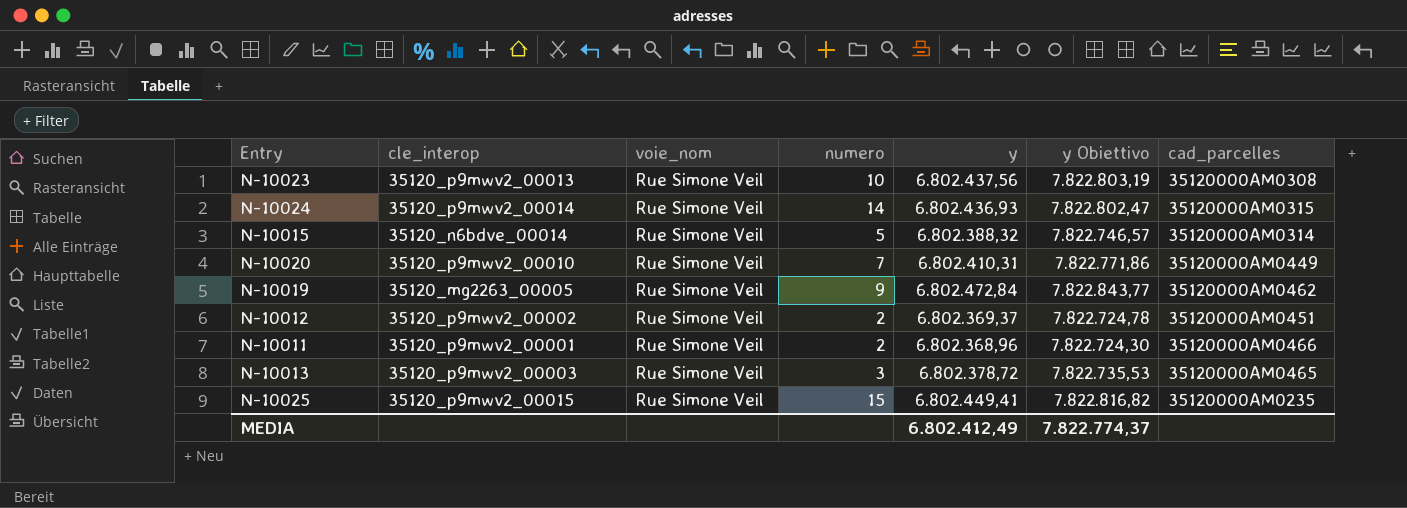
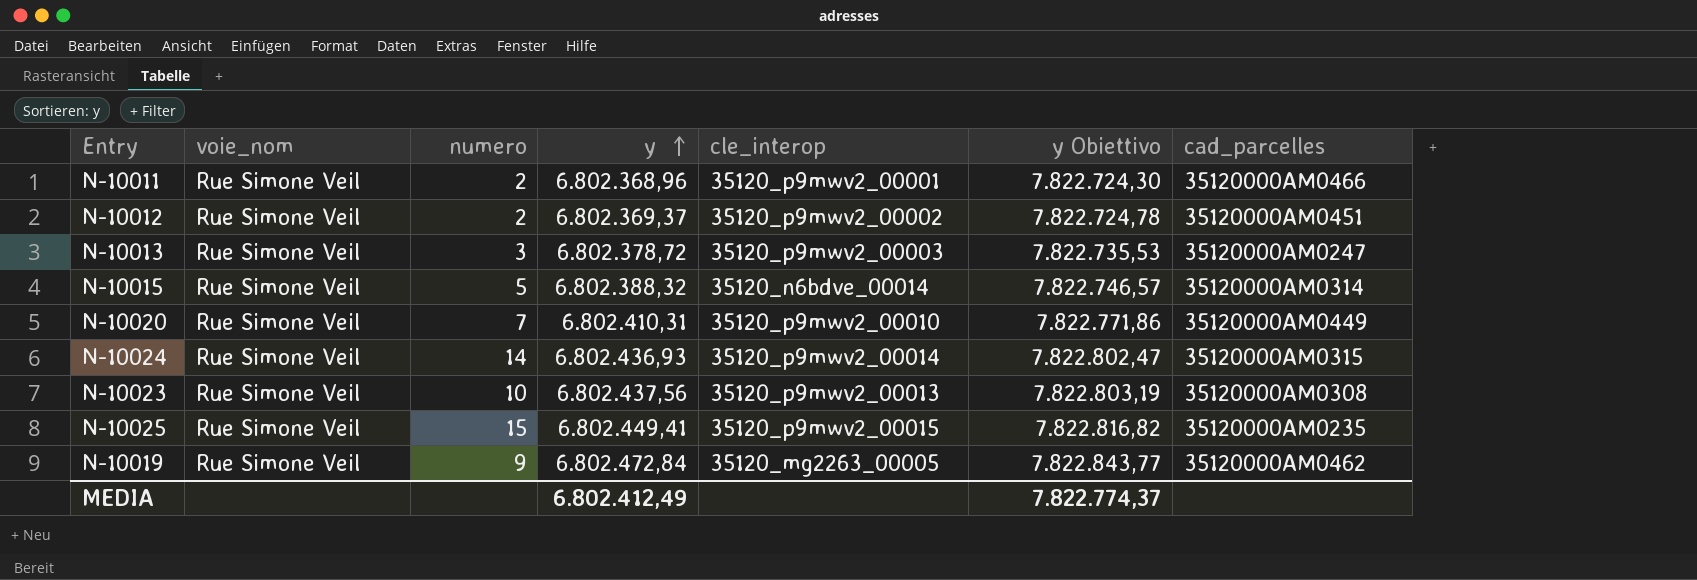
row order: none -> y ascending
column cle_interop | position: 2 -> 5
N-10013 | cad_parcelles: 35120000AM0465 -> 35120000AM0247

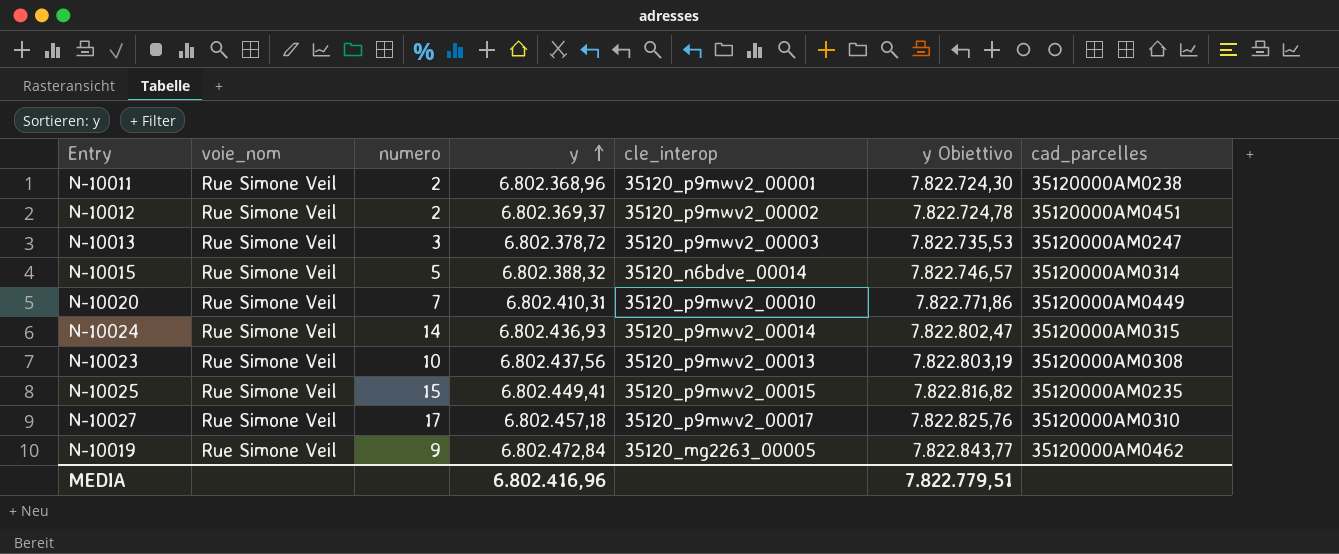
N-10011 | cad_parcelles: 35120000AM0466 -> 35120000AM0238
row N-10027: none -> Rue Simone Veil | 17 | 6.802.457,18 | 35120_p9mwv2_00017 | 7.822.825,76 | 35120000AM0310
MEDIA | y: 6.802.412,49 -> 6.802.416,96
MEDIA | y Obiettivo: 7.822.774,37 -> 7.822.779,51

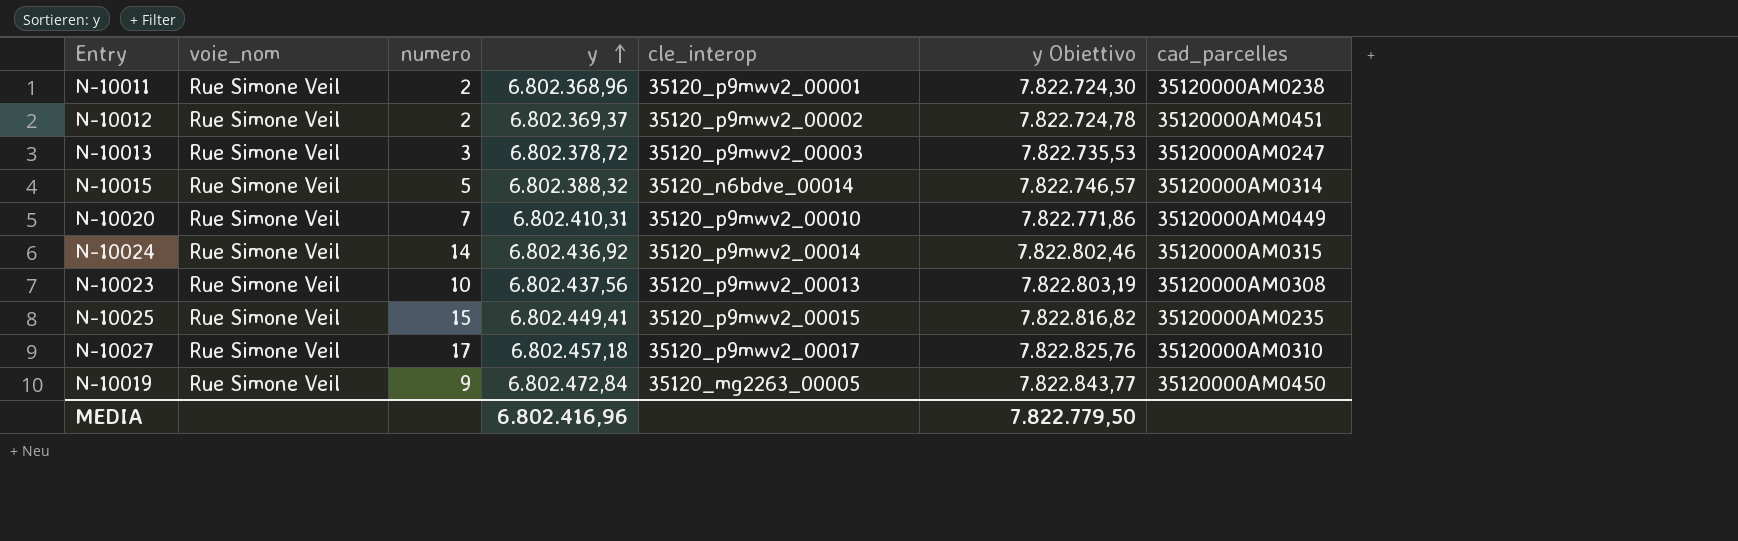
N-10024 | y: 6.802.436,93 -> 6.802.436,92
N-10024 | y Obiettivo: 7.822.802,47 -> 7.822.802,46
N-10019 | cad_parcelles: 35120000AM0462 -> 35120000AM0450
MEDIA | y Obiettivo: 7.822.779,51 -> 7.822.779,50

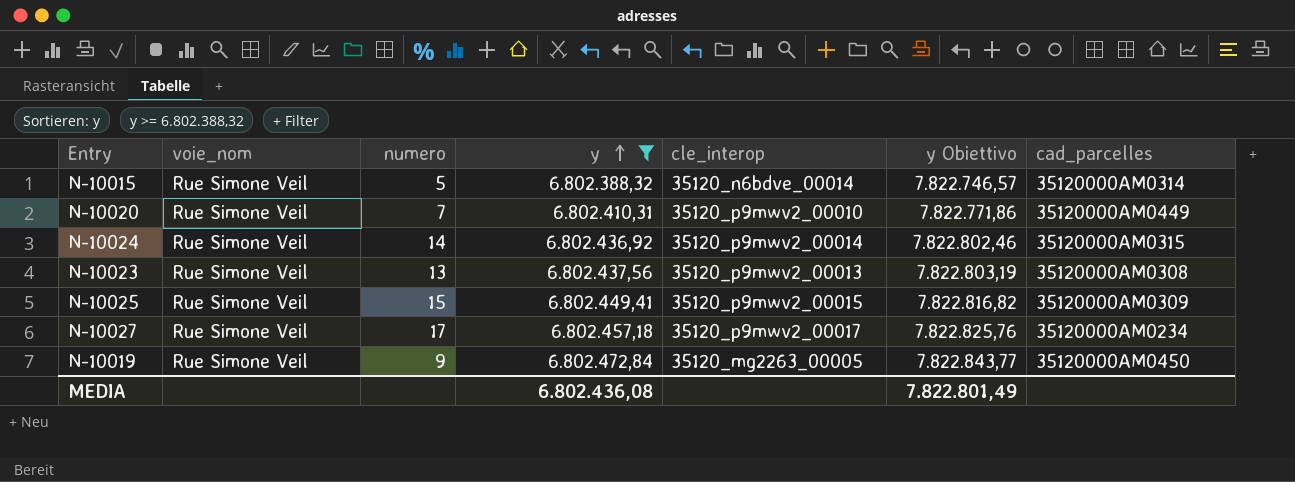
filter: none -> y >= 6.802.388,32
N-10023 | numero: 10 -> 13
N-10025 | cad_parcelles: 35120000AM0235 -> 35120000AM0309
N-10027 | cad_parcelles: 35120000AM0310 -> 35120000AM0234
MEDIA | y: 6.802.416,96 -> 6.802.436,08
MEDIA | y Obiettivo: 7.822.779,50 -> 7.822.801,49

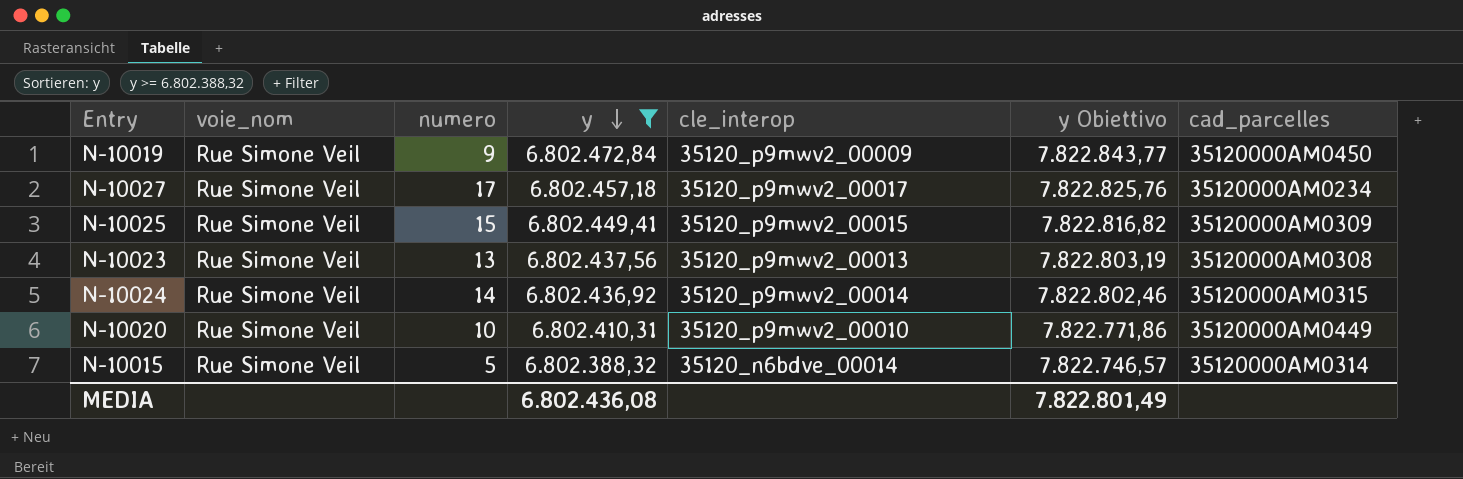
row order: y ascending -> y descending
N-10019 | cle_interop: 35120_mg2263_00005 -> 35120_p9mwv2_00009
N-10020 | numero: 7 -> 10

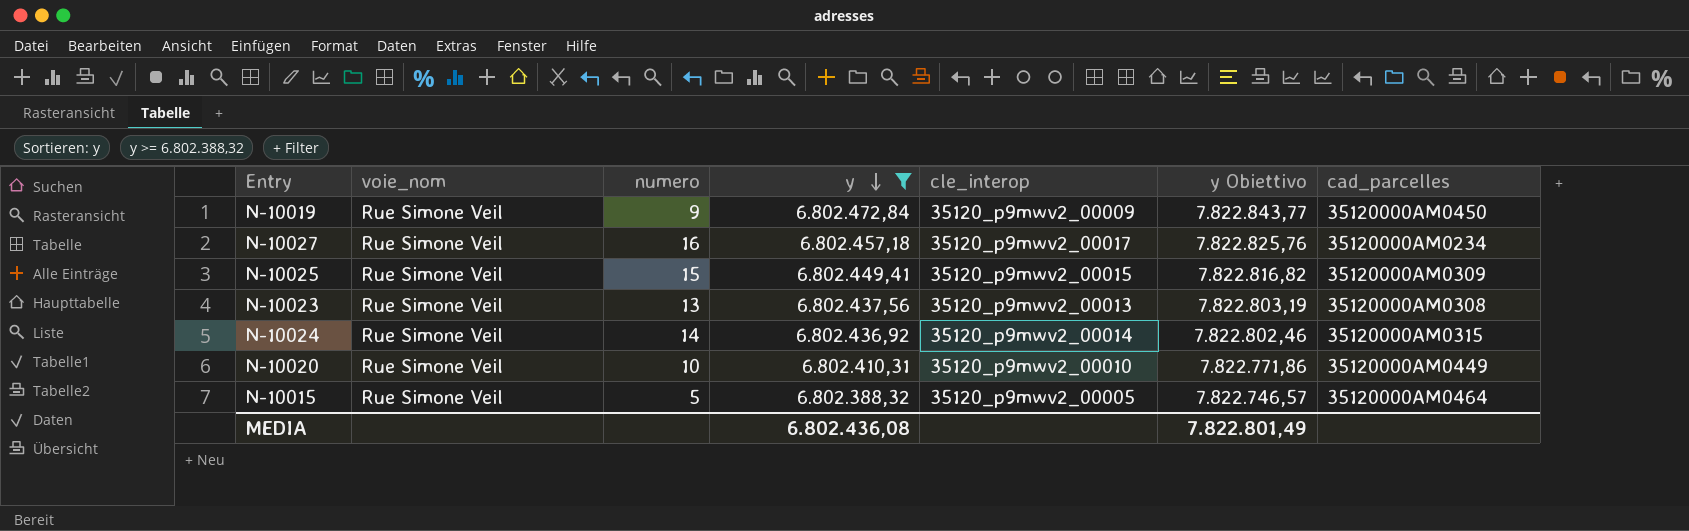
N-10027 | numero: 17 -> 16
N-10015 | cle_interop: 35120_n6bdve_00014 -> 35120_p9mwv2_00005
N-10015 | cad_parcelles: 35120000AM0314 -> 35120000AM0464

